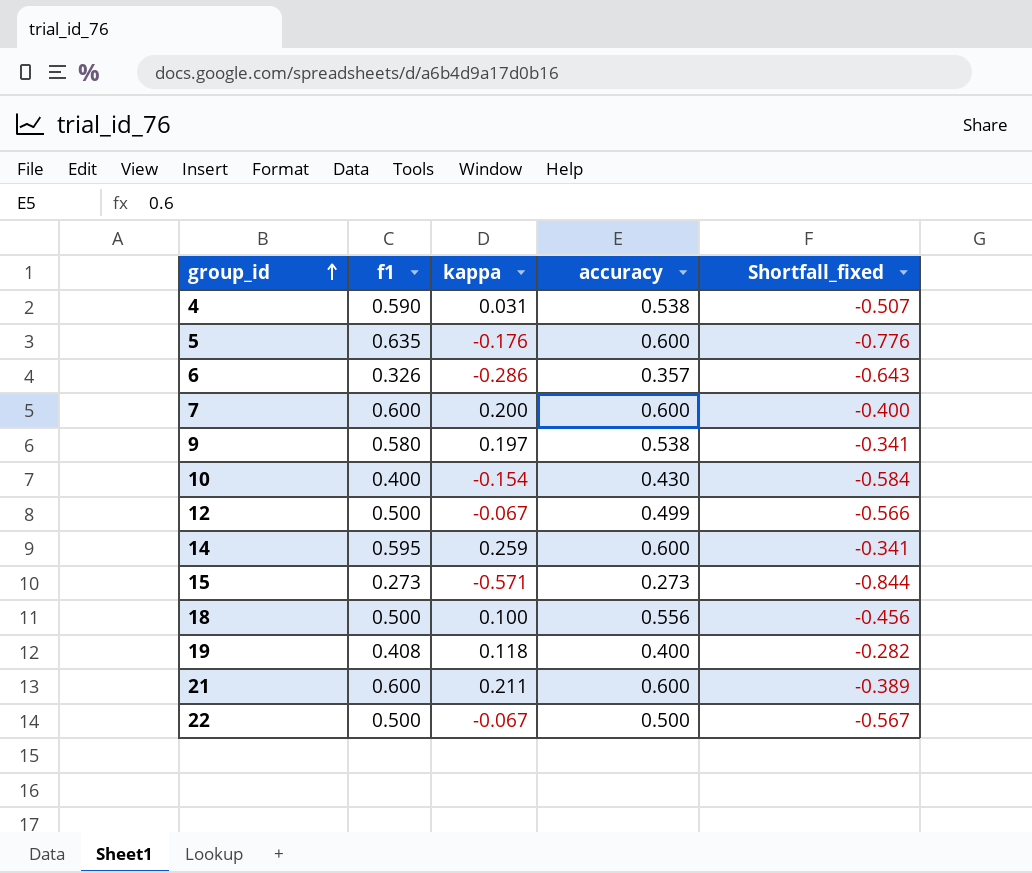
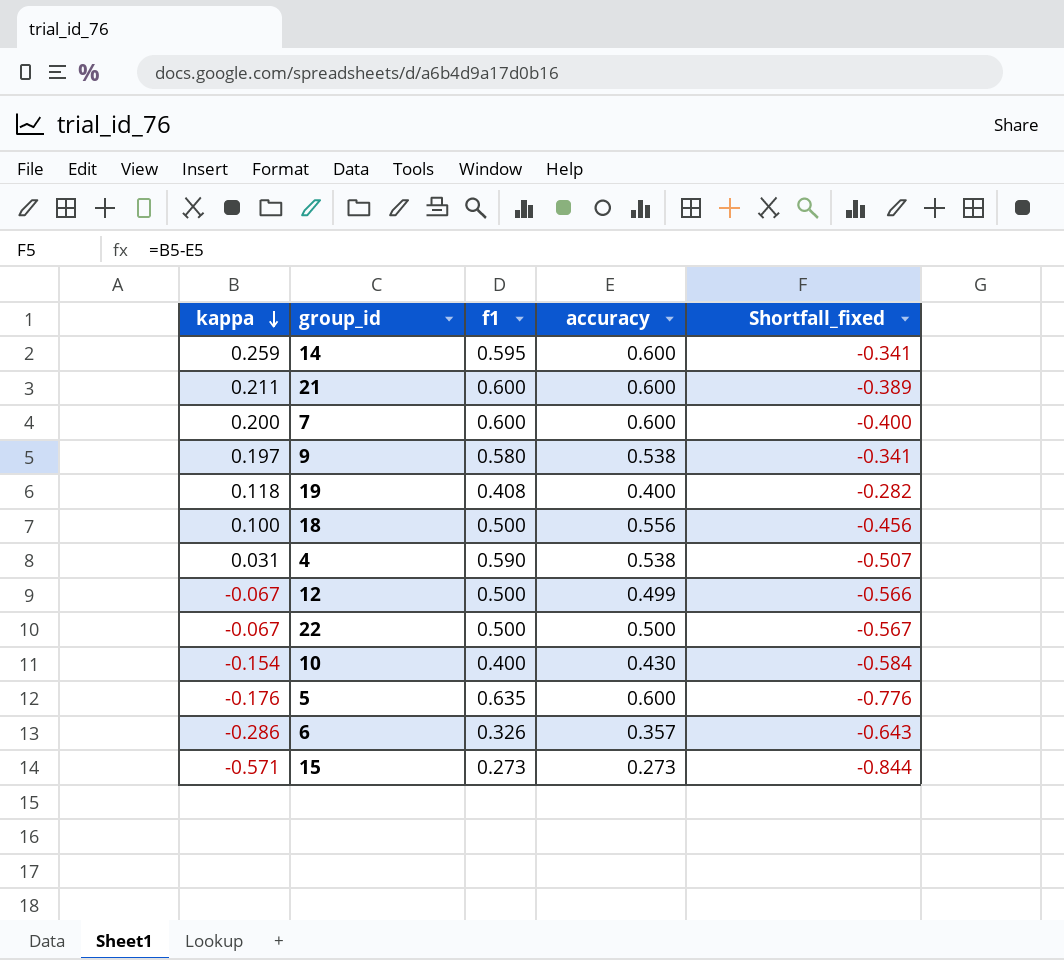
row order: group_id ascending -> kappa descending
column kappa | position: 3 -> 1

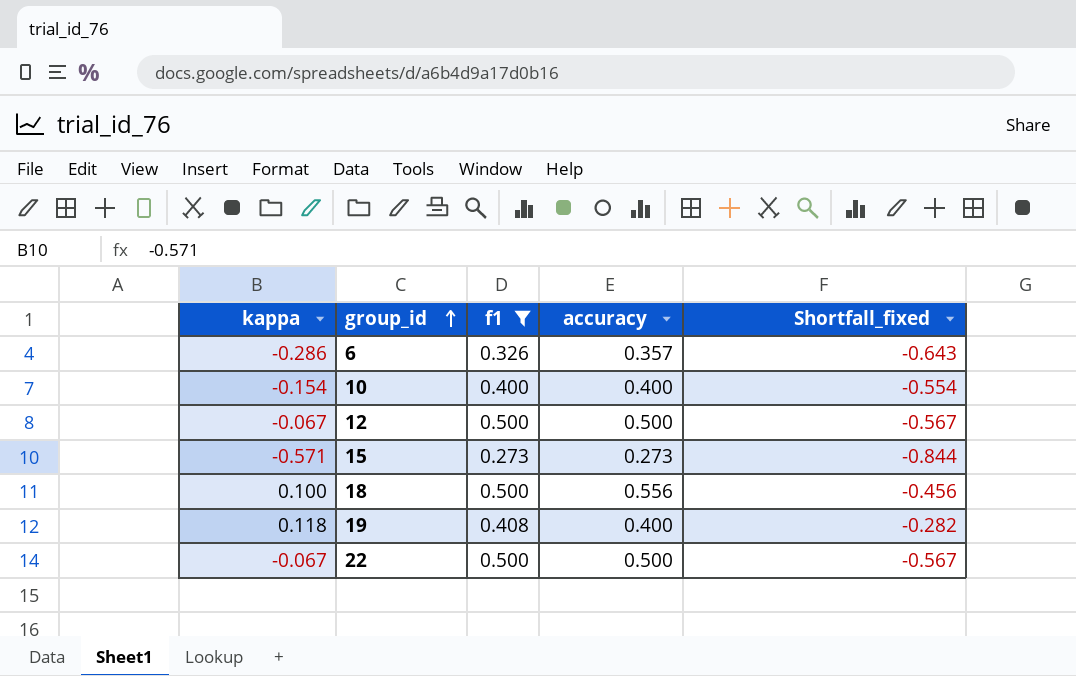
filter: none -> f1 <= 0.500
row order: kappa descending -> group_id ascending
10 | accuracy: 0.430 -> 0.400
10 | Shortfall_fixed: -0.584 -> -0.554
12 | accuracy: 0.499 -> 0.500
12 | Shortfall_fixed: -0.566 -> -0.567

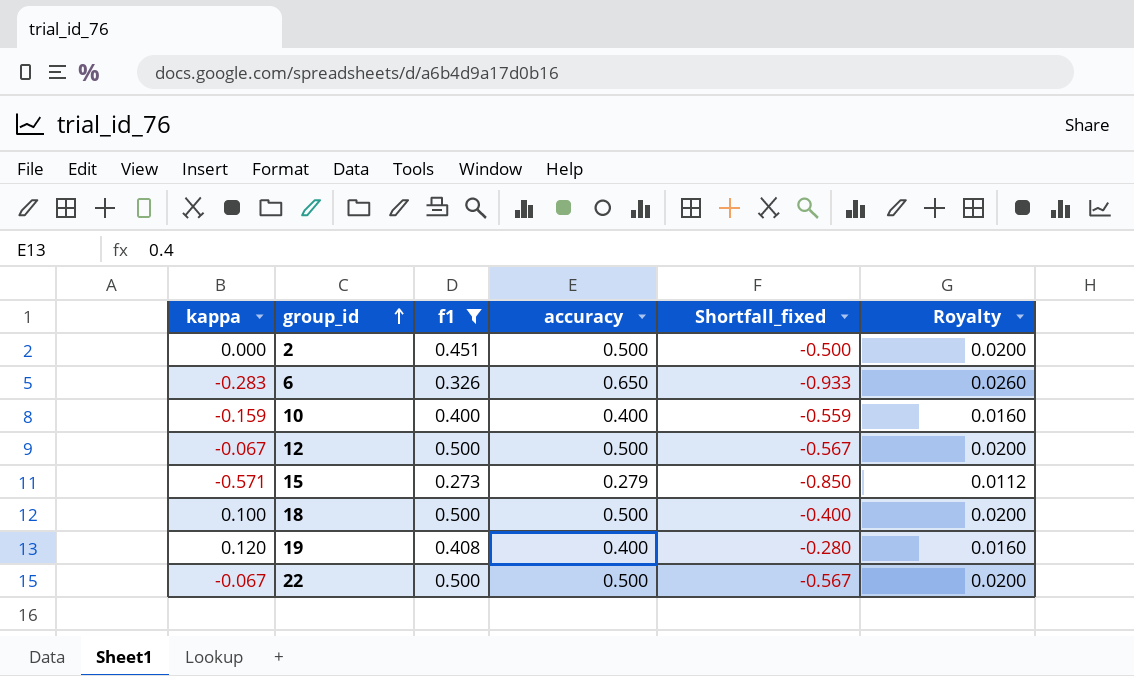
column Royalty | formula: none -> [accuracy] * 0.04
row 2: none -> 0.000 | 0.451 | 0.500 | -0.500 | 0.0200
6 | kappa: -0.286 -> -0.283
6 | accuracy: 0.357 -> 0.650
6 | Shortfall_fixed: -0.643 -> -0.933
10 | kappa: -0.154 -> -0.159
10 | Shortfall_fixed: -0.554 -> -0.559
15 | accuracy: 0.273 -> 0.279
15 | Shortfall_fixed: -0.844 -> -0.850
18 | accuracy: 0.556 -> 0.500
18 | Shortfall_fixed: -0.456 -> -0.400
19 | kappa: 0.118 -> 0.120
19 | Shortfall_fixed: -0.282 -> -0.280

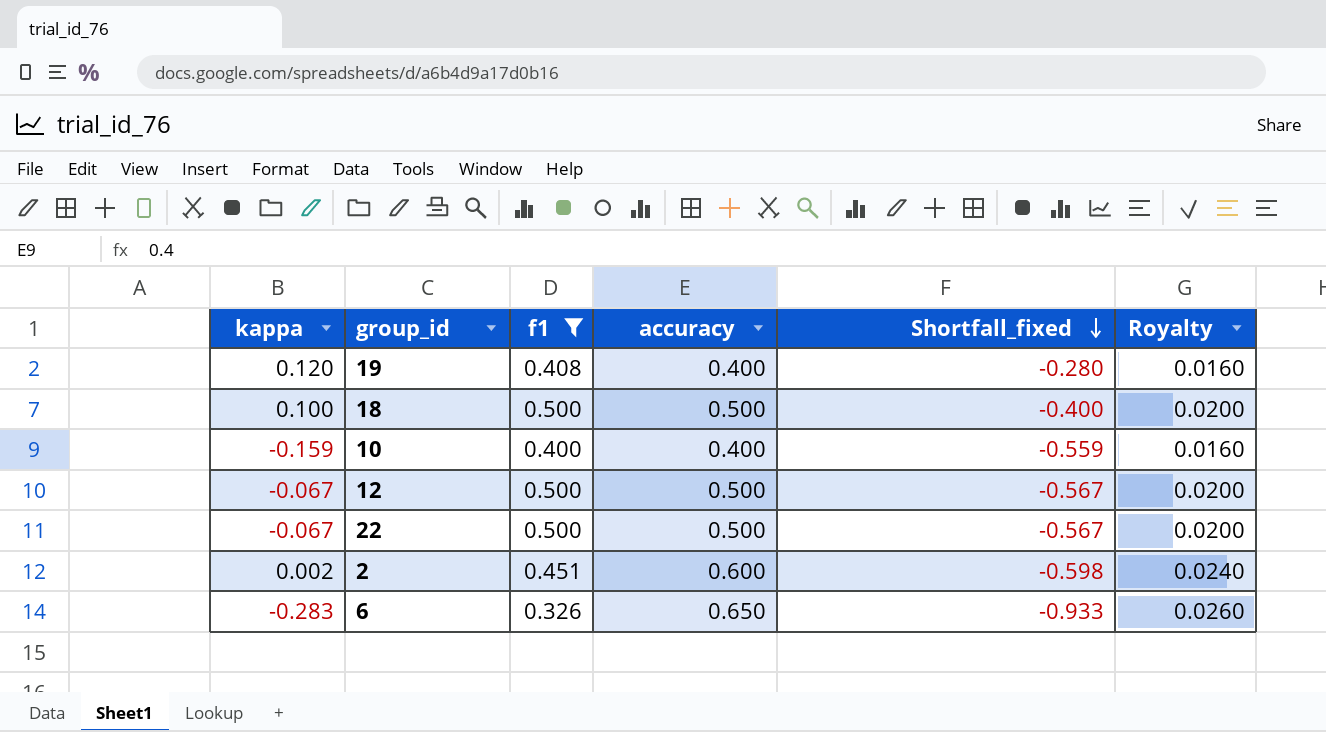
row order: group_id ascending -> Shortfall_fixed descending
row 15: -0.571 | 0.273 | 0.279 | -0.850 | 0.0112 -> none
2 | kappa: 0.000 -> 0.002
2 | accuracy: 0.500 -> 0.600
2 | Shortfall_fixed: -0.500 -> -0.598
2 | Royalty: 0.0200 -> 0.0240

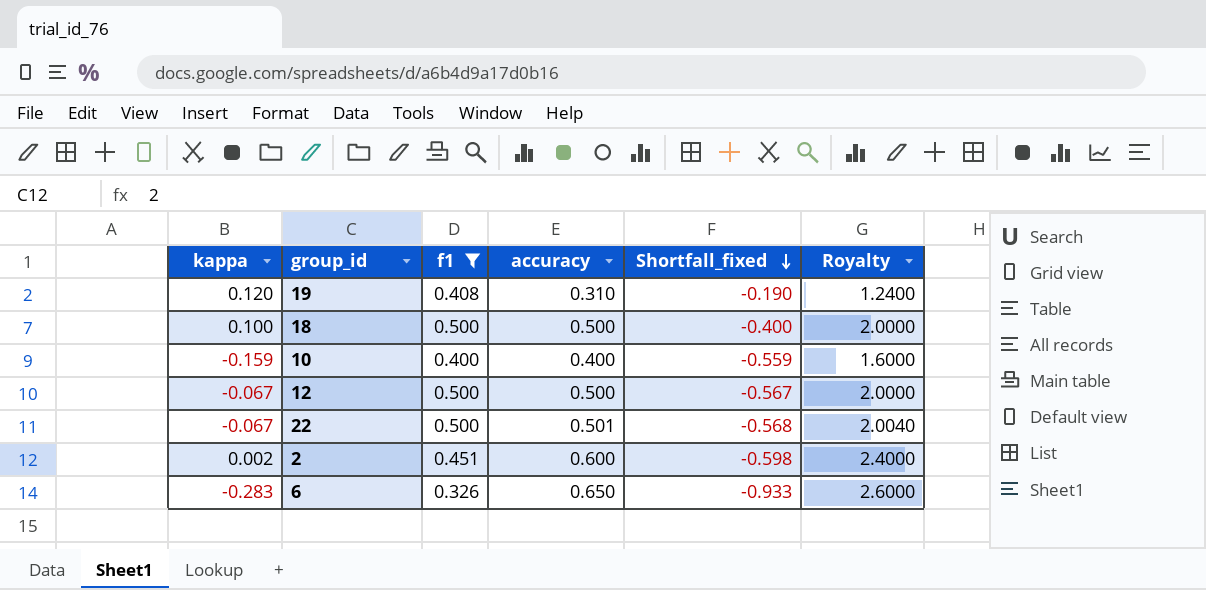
column Royalty | formula: [accuracy] * 0.04 -> [accuracy] * 4
19 | accuracy: 0.400 -> 0.310
19 | Shortfall_fixed: -0.280 -> -0.190
22 | accuracy: 0.500 -> 0.501
22 | Shortfall_fixed: -0.567 -> -0.568

